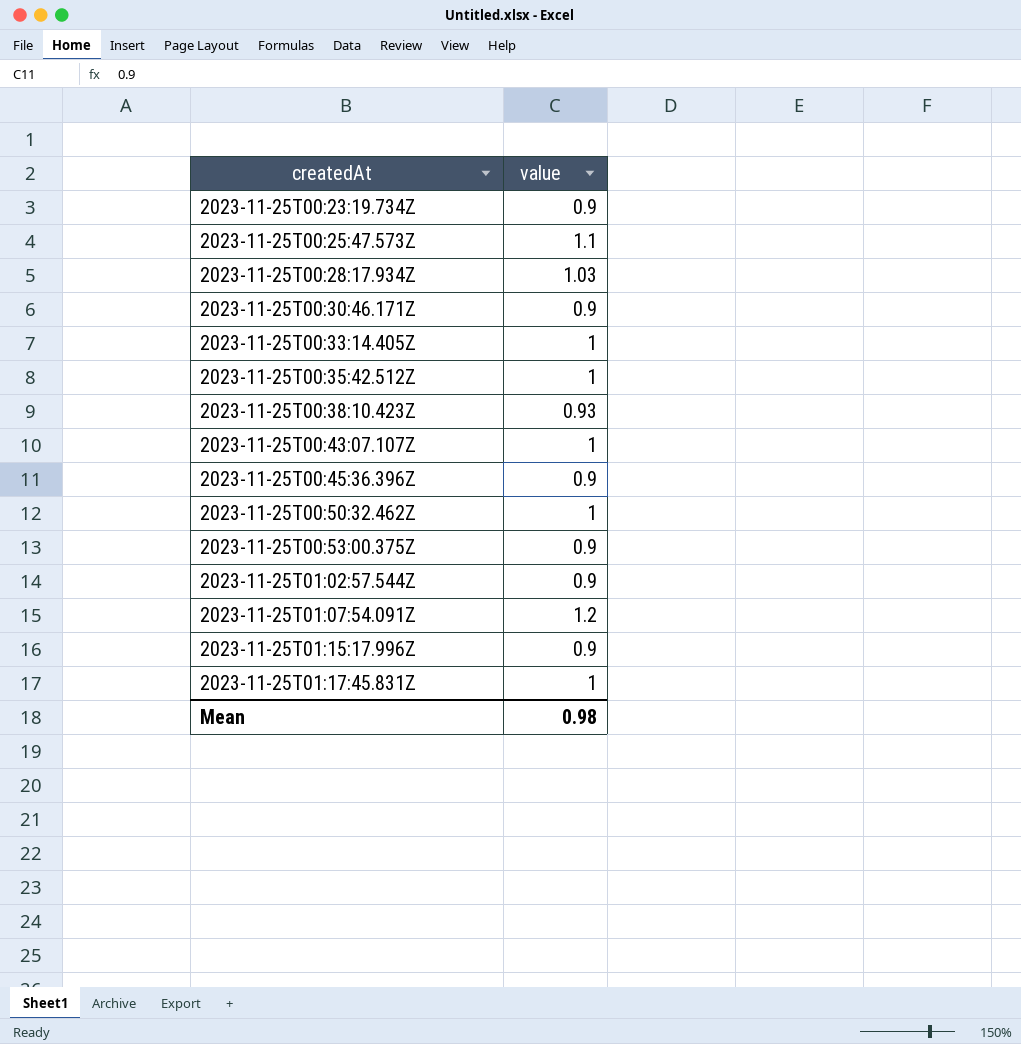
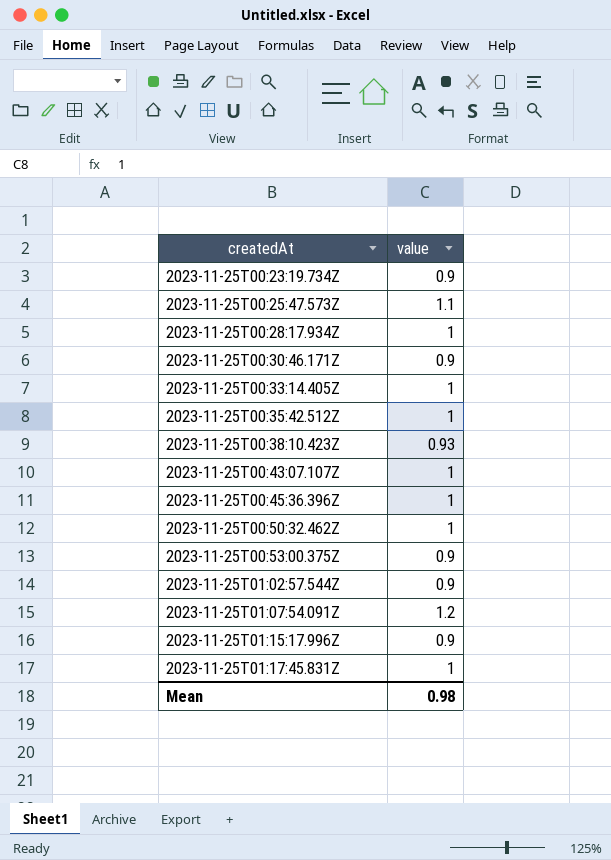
2023-11-25T00:28:17.934Z | value: 1.03 -> 1
2023-11-25T00:45:36.396Z | value: 0.9 -> 1

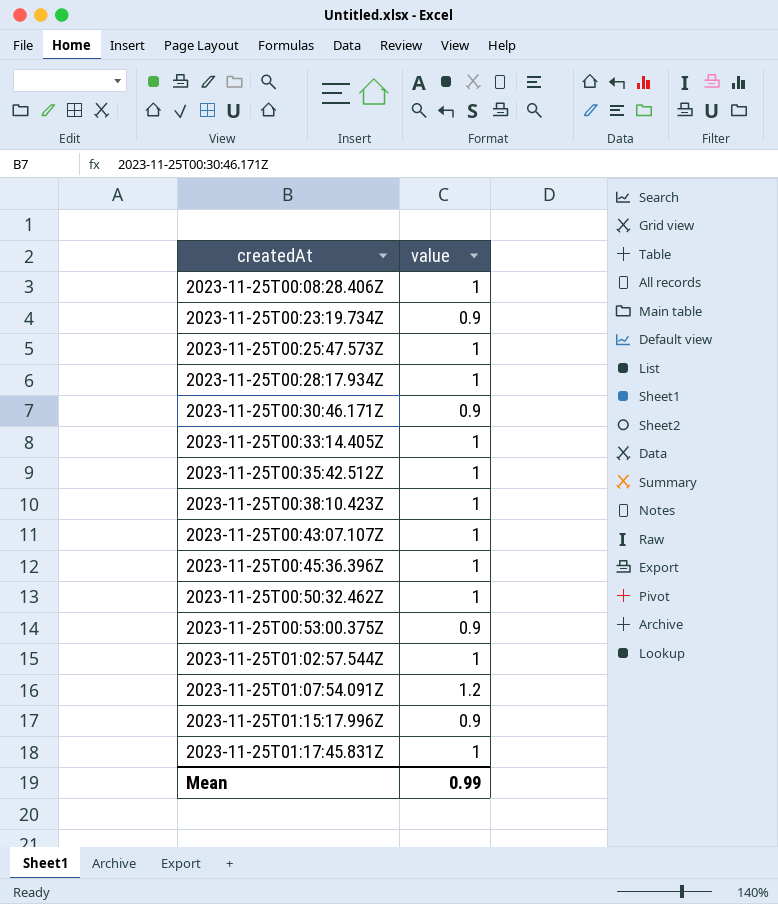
row 2023-11-25T00:08:28.406Z: none -> 1
2023-11-25T00:25:47.573Z | value: 1.1 -> 1
2023-11-25T00:38:10.423Z | value: 0.93 -> 1
2023-11-25T01:02:57.544Z | value: 0.9 -> 1
Mean | value: 0.98 -> 0.99

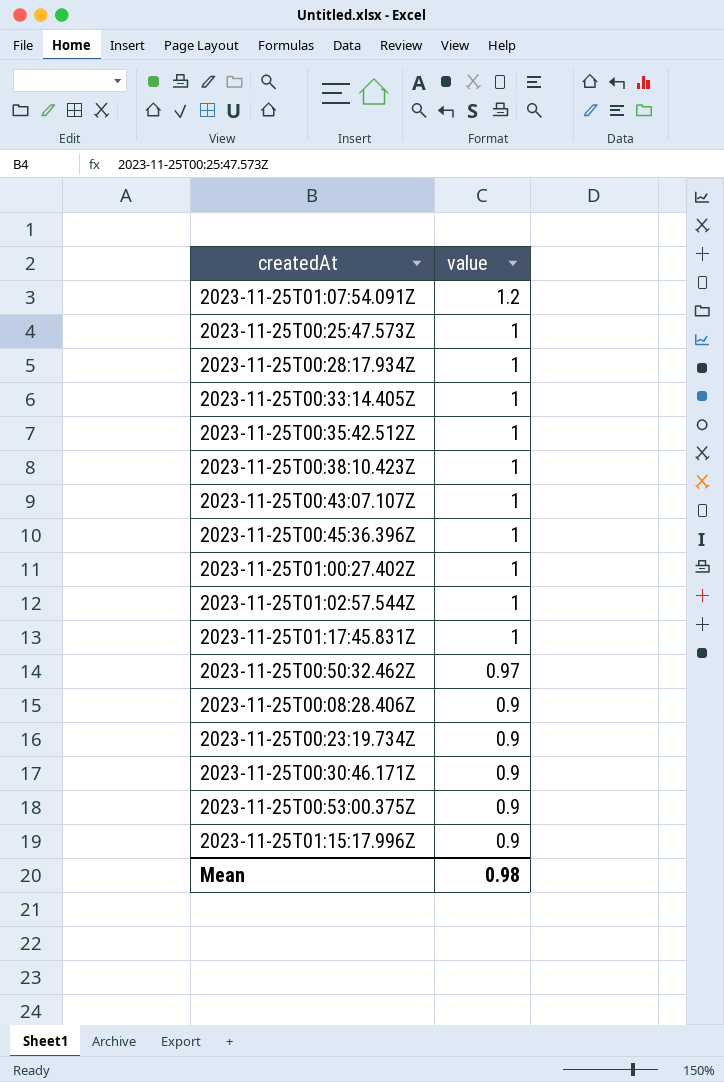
row order: createdAt ascending -> value descending
row 2023-11-25T01:00:27.402Z: none -> 1
2023-11-25T00:50:32.462Z | value: 1 -> 0.97
2023-11-25T00:08:28.406Z | value: 1 -> 0.9
Mean | value: 0.99 -> 0.98

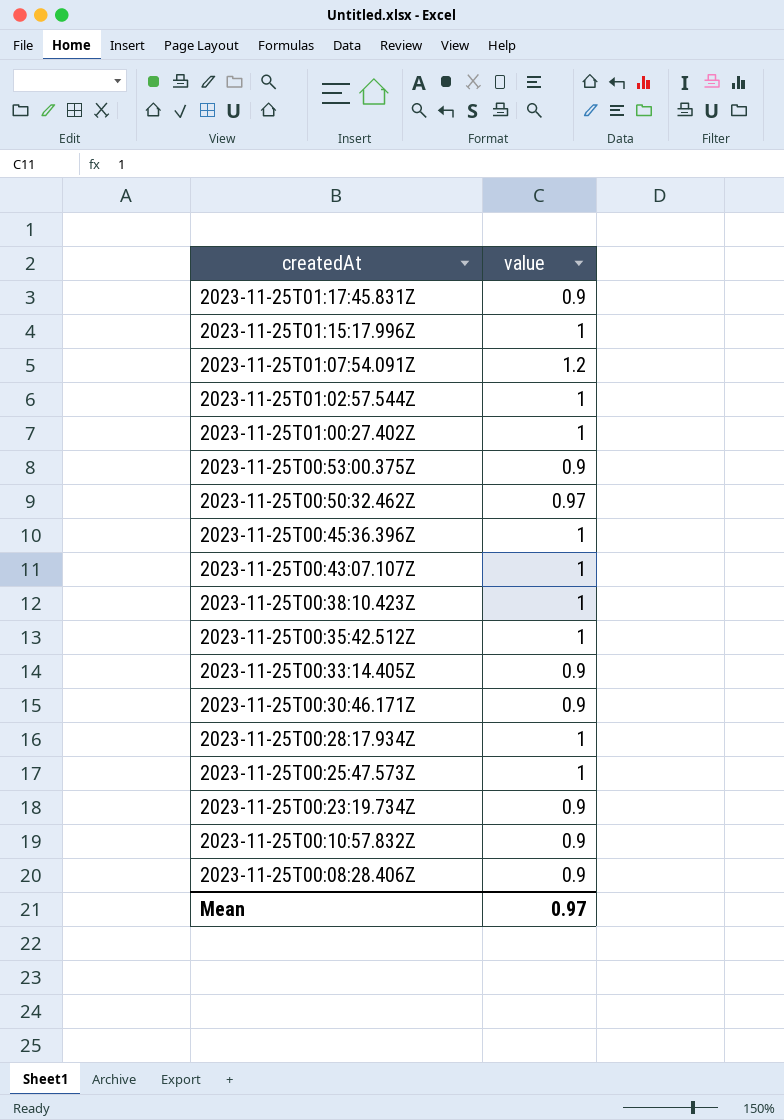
row order: value descending -> createdAt descending
2023-11-25T01:17:45.831Z | value: 1 -> 0.9
2023-11-25T01:15:17.996Z | value: 0.9 -> 1
2023-11-25T00:33:14.405Z | value: 1 -> 0.9
row 2023-11-25T00:10:57.832Z: none -> 0.9
Mean | value: 0.98 -> 0.97

